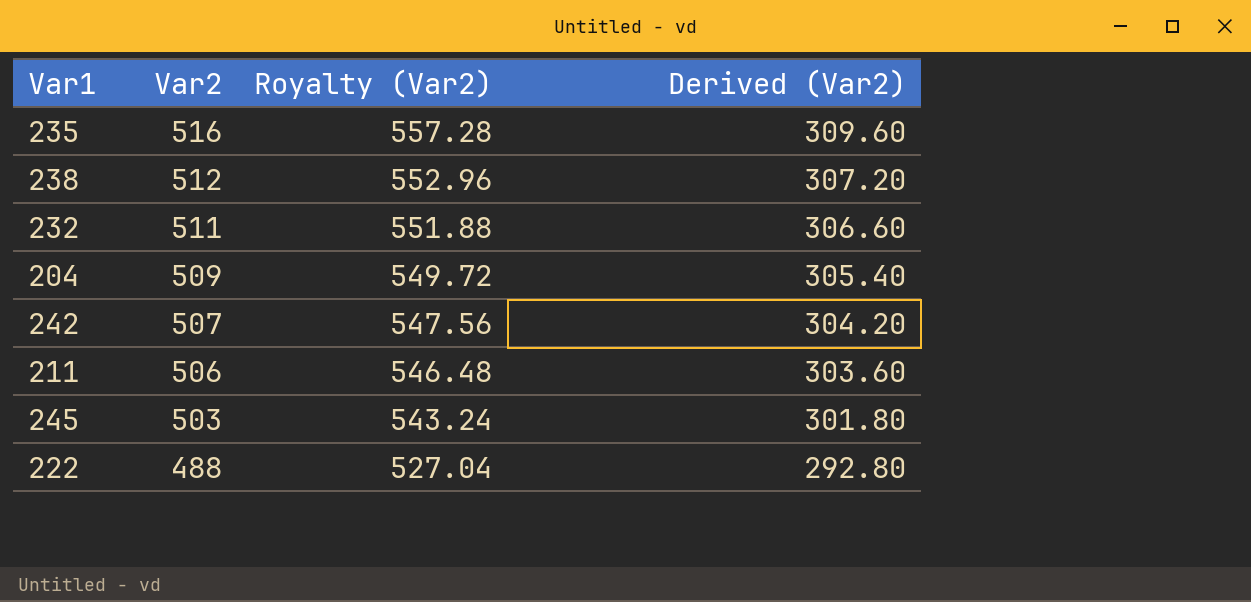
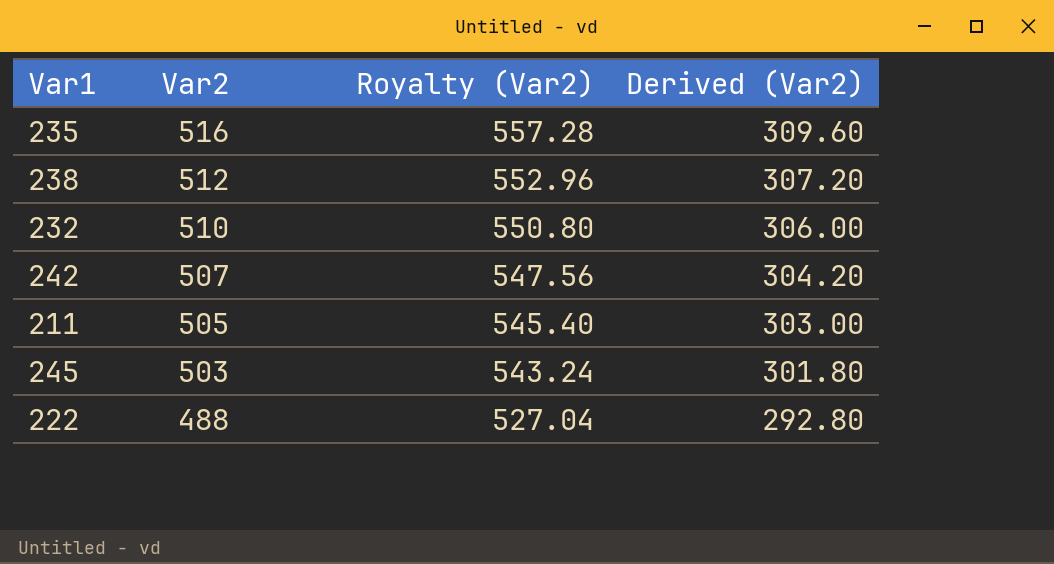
row 204: 509 | 549.72 | 305.40 -> none
232 | Var2: 511 -> 510
232 | Royalty (Var2): 551.88 -> 550.80
232 | Derived (Var2): 306.60 -> 306.00
211 | Var2: 506 -> 505
211 | Royalty (Var2): 546.48 -> 545.40
211 | Derived (Var2): 303.60 -> 303.00

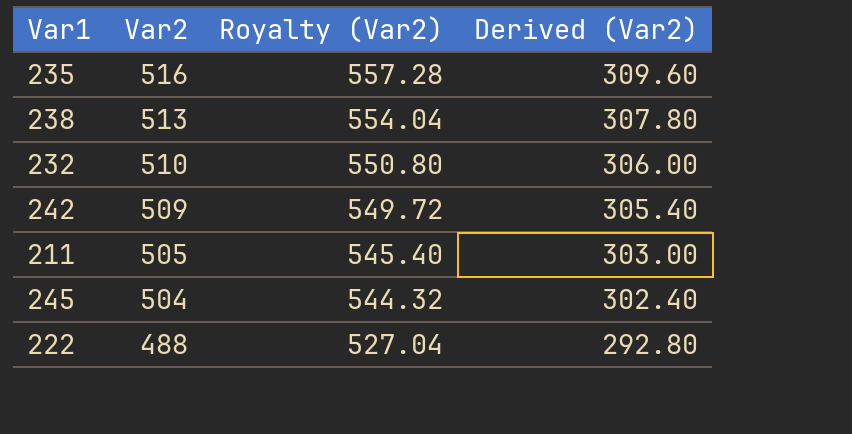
238 | Var2: 512 -> 513
238 | Royalty (Var2): 552.96 -> 554.04
238 | Derived (Var2): 307.20 -> 307.80
242 | Var2: 507 -> 509
242 | Royalty (Var2): 547.56 -> 549.72
242 | Derived (Var2): 304.20 -> 305.40
245 | Var2: 503 -> 504
245 | Royalty (Var2): 543.24 -> 544.32
245 | Derived (Var2): 301.80 -> 302.40

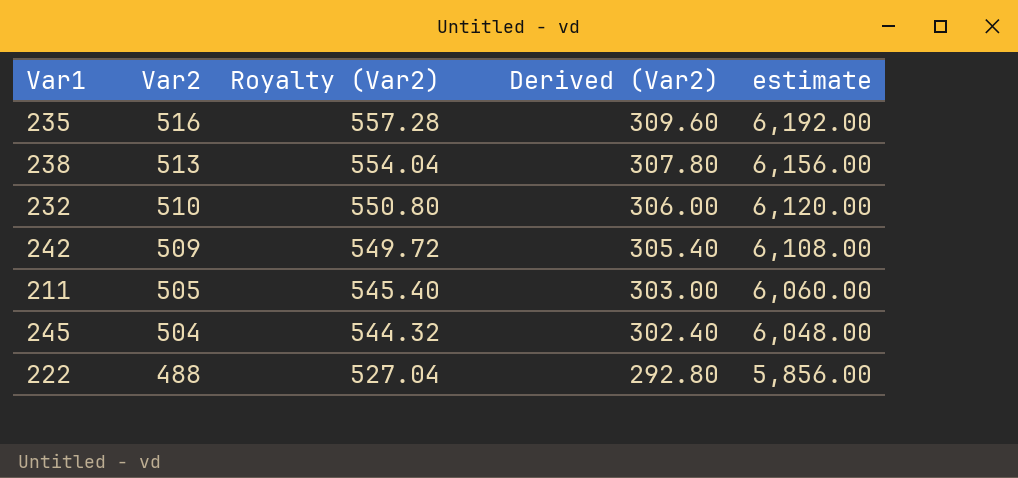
column estimate | formula: none -> [Var2] * 12

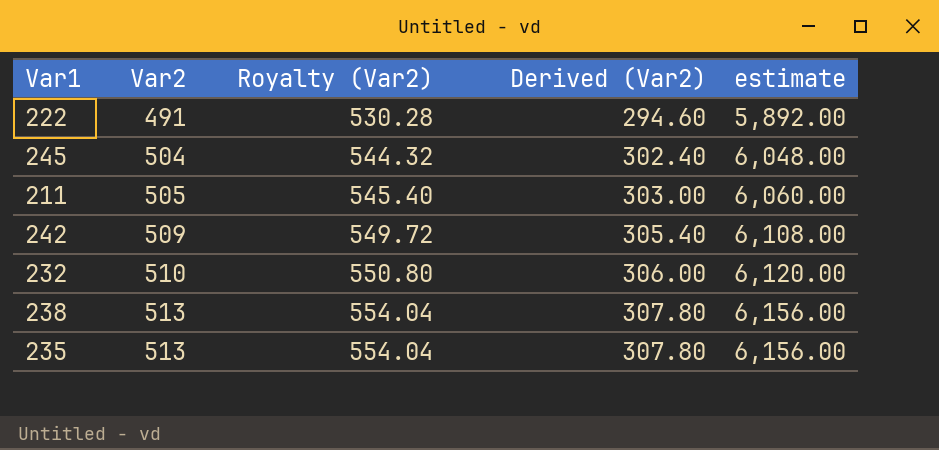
row order: Var2 descending -> Var2 ascending
222 | Var2: 488 -> 491
222 | Royalty (Var2): 527.04 -> 530.28
222 | Derived (Var2): 292.80 -> 294.60
222 | estimate: 5,856.00 -> 5,892.00
235 | Var2: 516 -> 513
235 | Royalty (Var2): 557.28 -> 554.04
235 | Derived (Var2): 309.60 -> 307.80
235 | estimate: 6,192.00 -> 6,156.00

